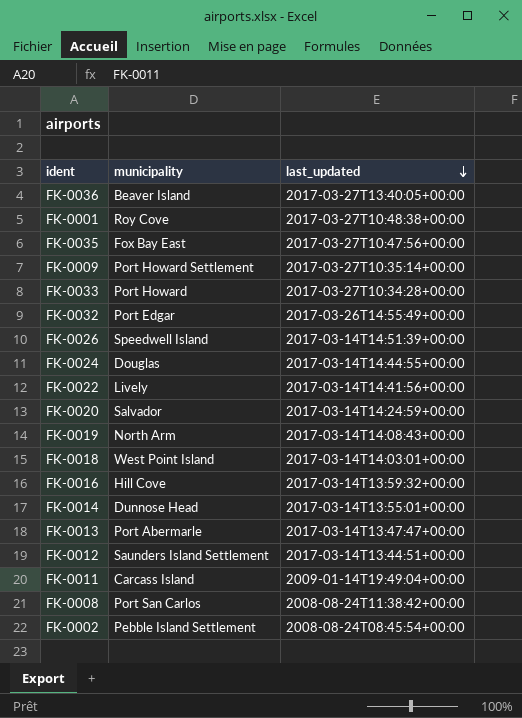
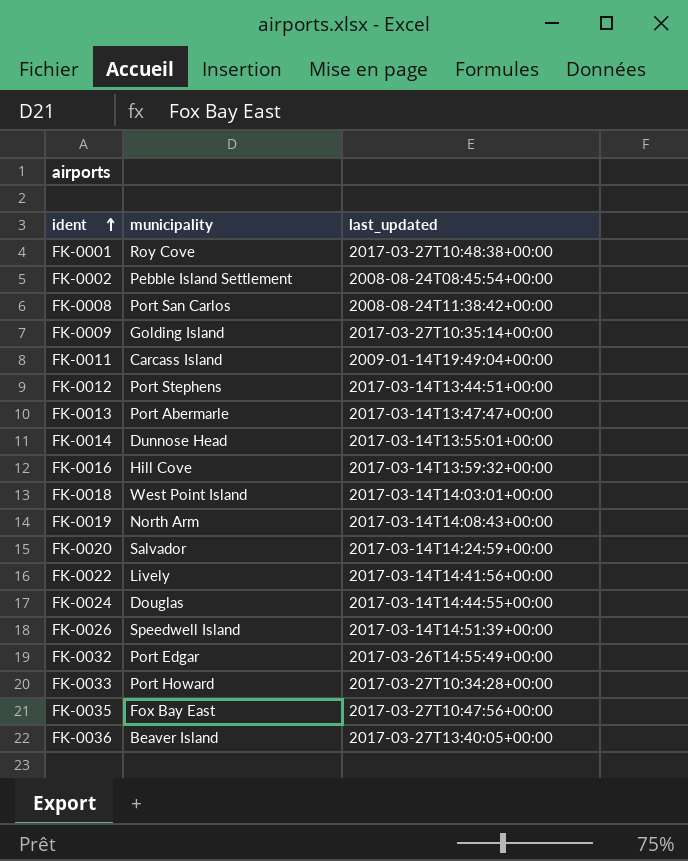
row order: last_updated descending -> ident ascending
FK-0009 | municipality: Port Howard Settlement -> Golding Island
FK-0012 | municipality: Saunders Island Settlement -> Port Stephens

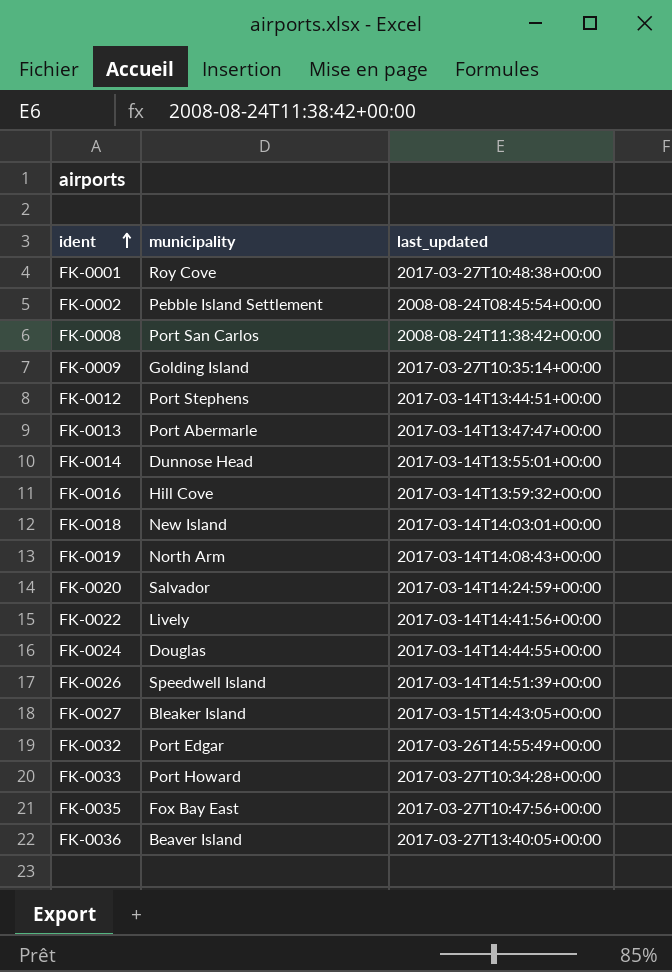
row FK-0011: Carcass Island | 2009-01-14T19:49:04+00:00 -> none
FK-0018 | municipality: West Point Island -> New Island
row FK-0027: none -> Bleaker Island | 2017-03-15T14:43:05+00:00

